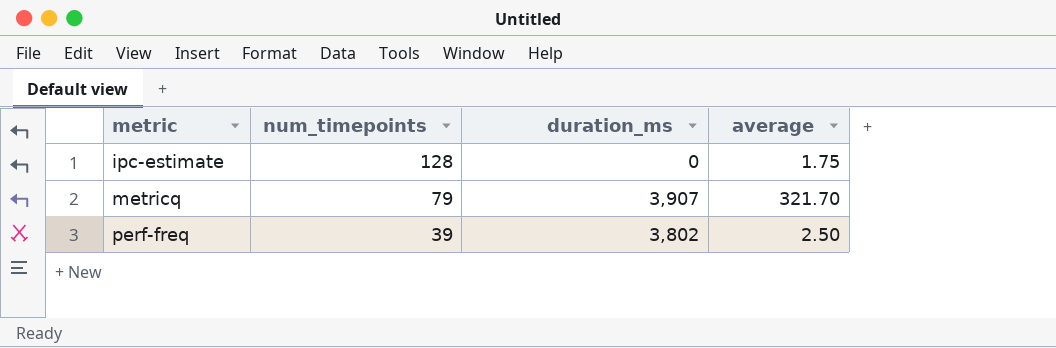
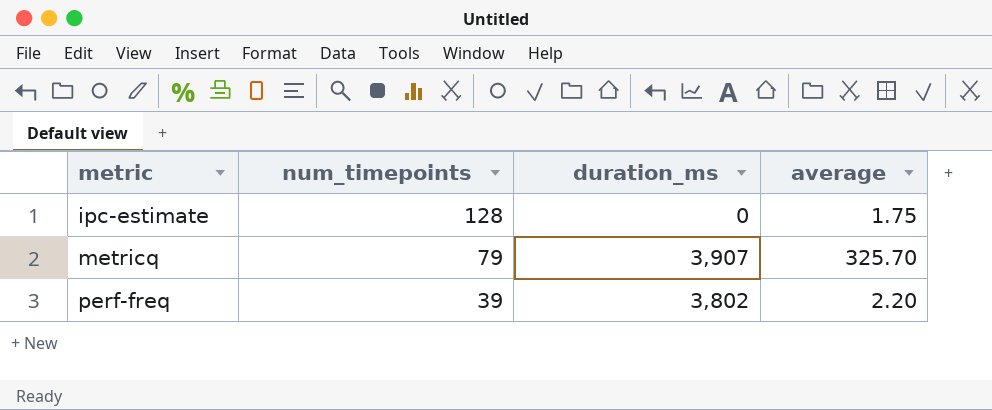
metricq | average: 321.70 -> 325.70
perf-freq | average: 2.50 -> 2.20

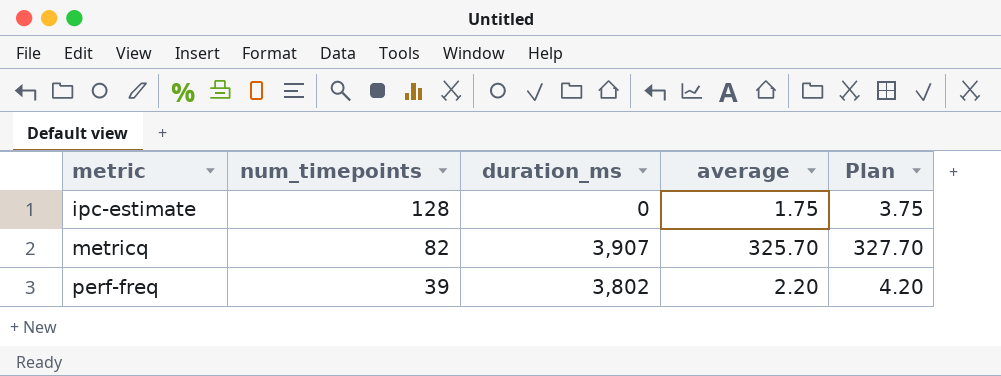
column Plan | formula: none -> [average] + 2
metricq | num_timepoints: 79 -> 82

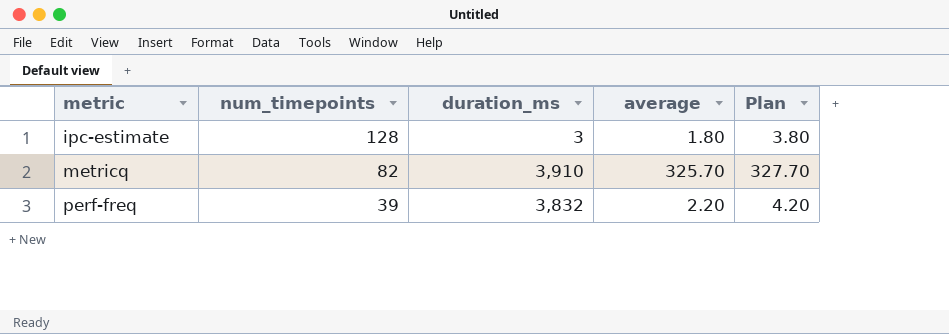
ipc-estimate | duration_ms: 0 -> 3
ipc-estimate | average: 1.75 -> 1.80
ipc-estimate | Plan: 3.75 -> 3.80
metricq | duration_ms: 3,907 -> 3,910
perf-freq | duration_ms: 3,802 -> 3,832

